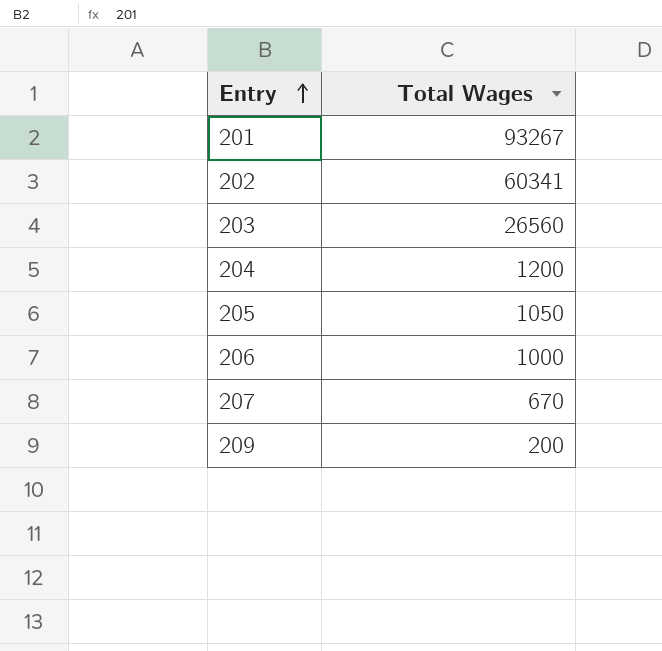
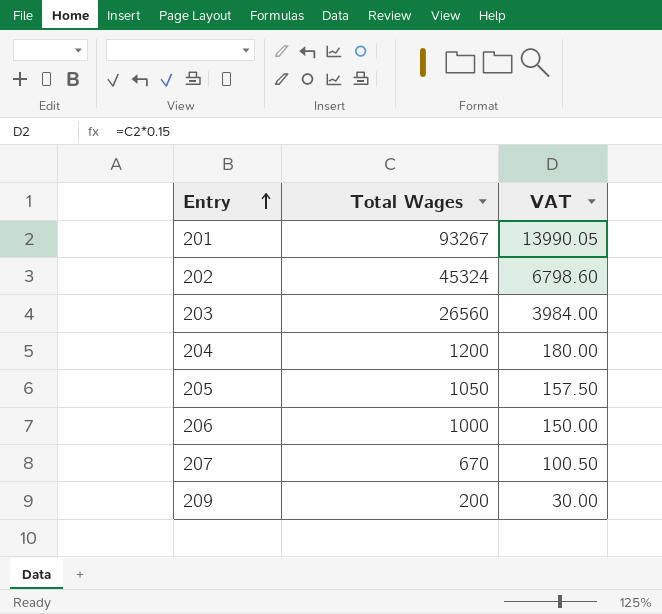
column VAT | formula: none -> [Total Wages] * 0.15
202 | Total Wages: 60341 -> 45324

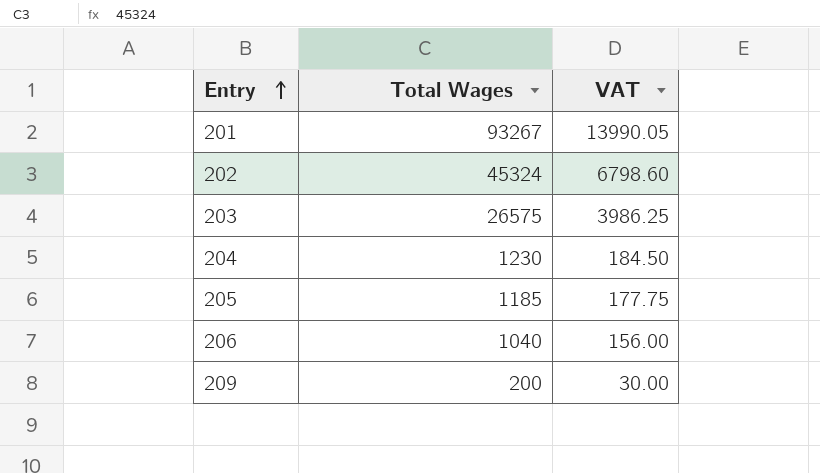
row 207: 670 | 100.50 -> none
203 | Total Wages: 26560 -> 26575
203 | VAT: 3984.00 -> 3986.25
204 | Total Wages: 1200 -> 1230
204 | VAT: 180.00 -> 184.50
205 | Total Wages: 1050 -> 1185
205 | VAT: 157.50 -> 177.75
206 | Total Wages: 1000 -> 1040
206 | VAT: 150.00 -> 156.00

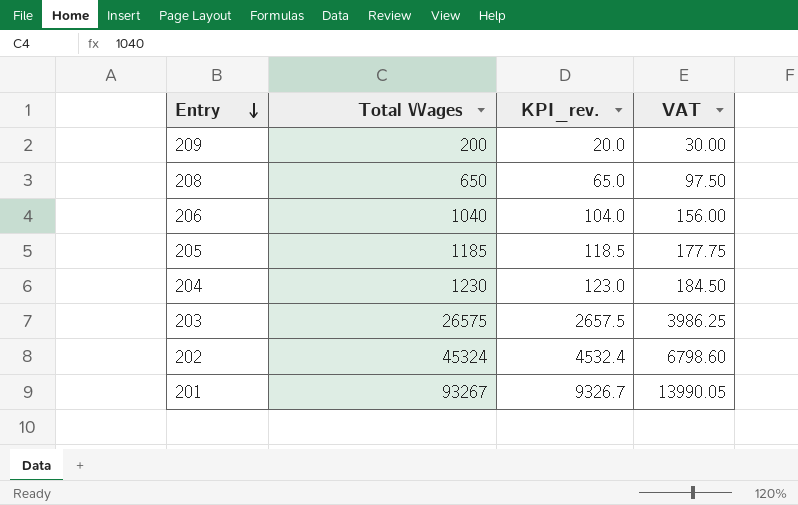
row order: Entry ascending -> Entry descending
column KPI_rev. | formula: none -> [Total Wages] * 0.1
row 208: none -> 650 | 65.0 | 97.50

